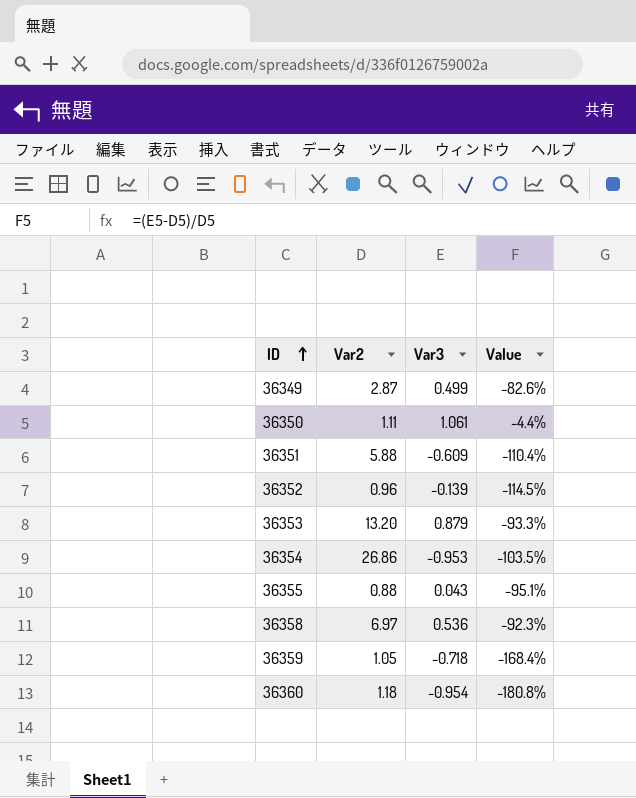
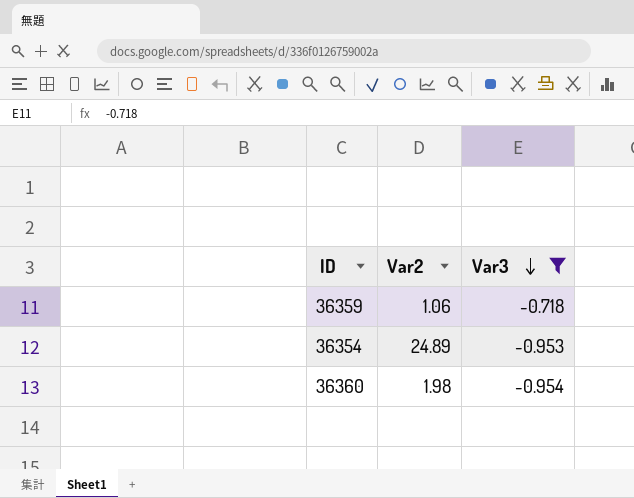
filter: none -> Var3 <= -0.718
row order: ID ascending -> Var3 descending
column Value | formula: ([Var3] - [Var2]) / [Var2] -> none
36359 | Var2: 1.05 -> 1.06
36354 | Var2: 26.86 -> 24.89
36360 | Var2: 1.18 -> 1.98

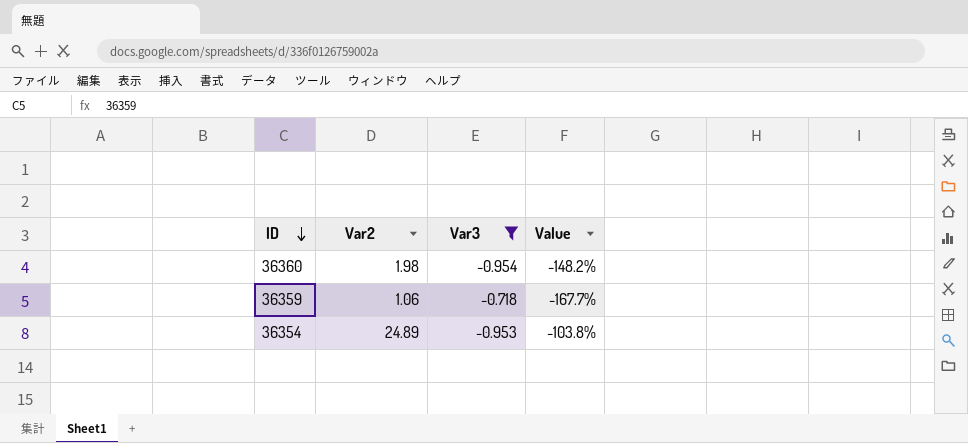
row order: Var3 descending -> ID descending
column Value | formula: none -> ([Var3] - [Var2]) / [Var2]

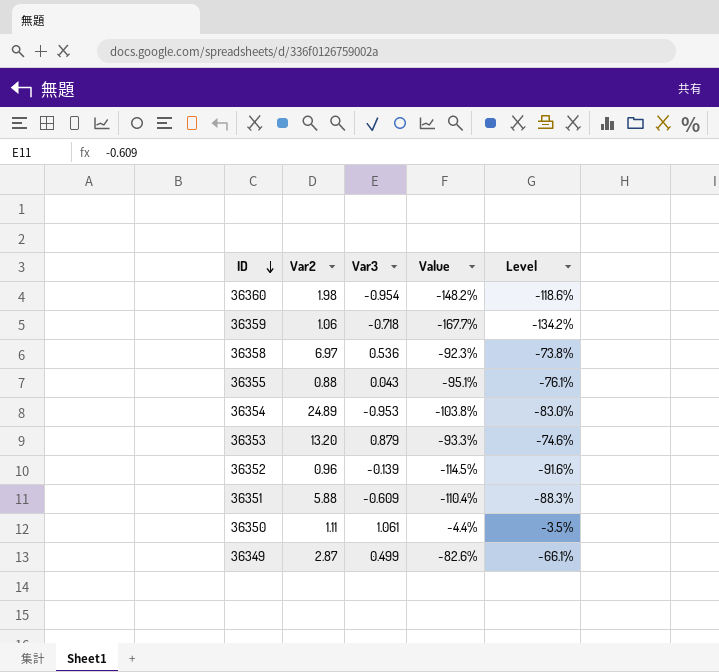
filter: Var3 <= -0.718 -> none
column Level | formula: none -> [Value] * 0.8

